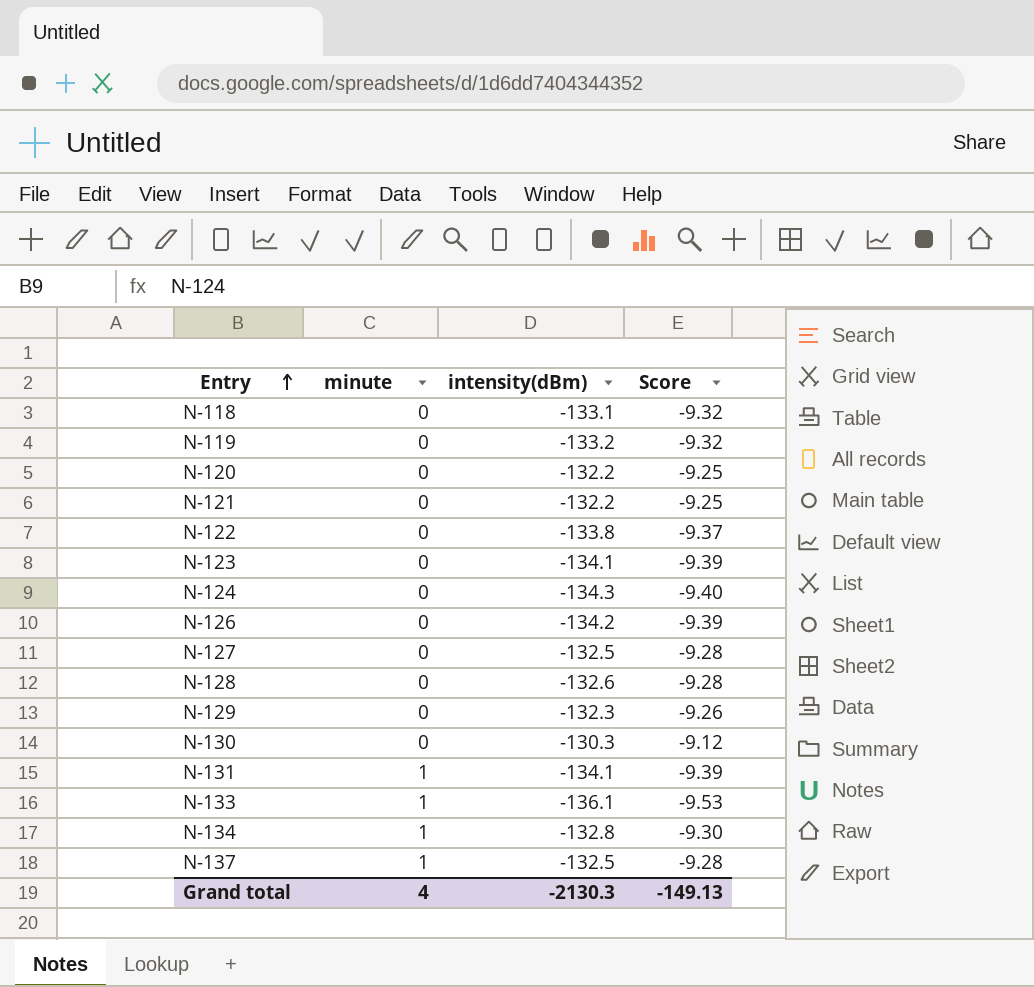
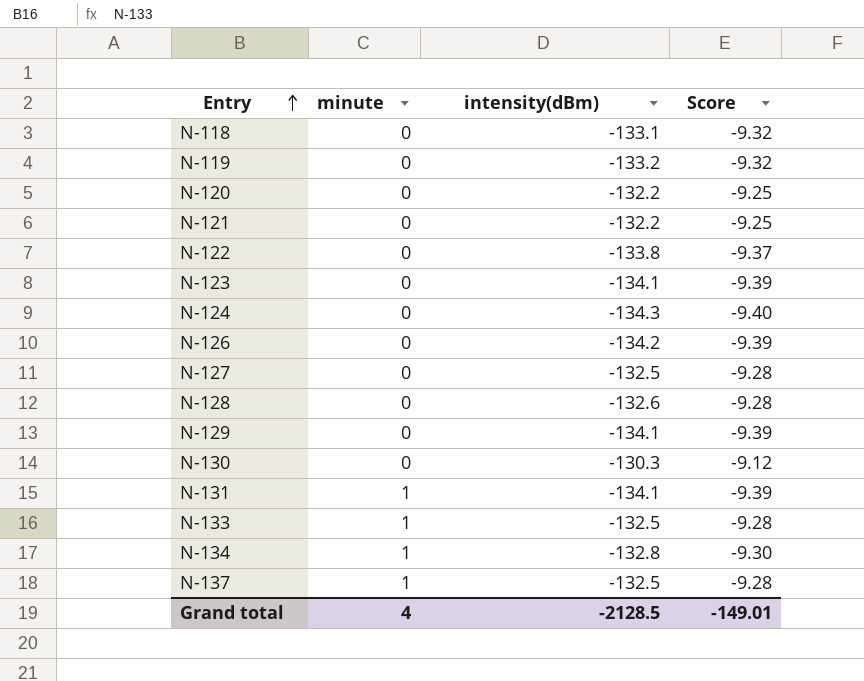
N-129 | intensity(dBm): -132.3 -> -134.1
N-129 | Score: -9.26 -> -9.39
N-133 | intensity(dBm): -136.1 -> -132.5
N-133 | Score: -9.53 -> -9.28
Grand total | intensity(dBm): -2130.3 -> -2128.5
Grand total | Score: -149.13 -> -149.01

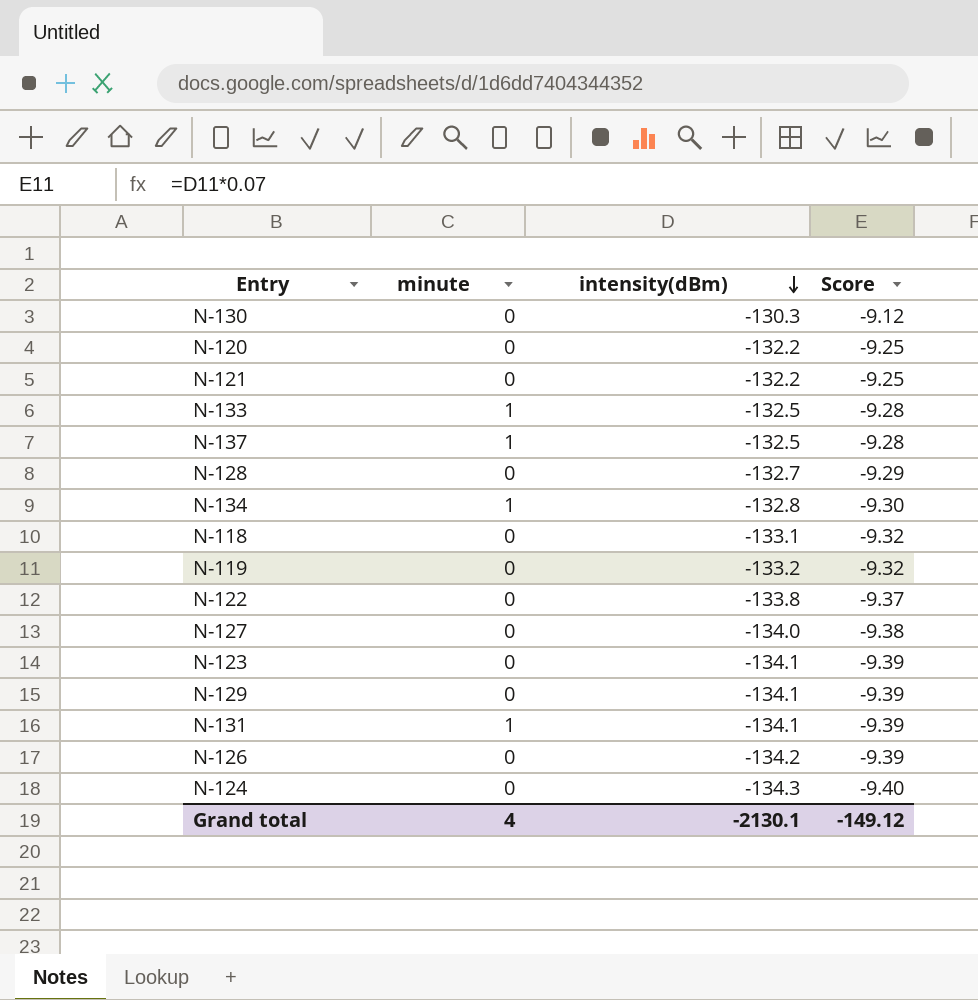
row order: Entry ascending -> intensity(dBm) descending
N-128 | intensity(dBm): -132.6 -> -132.7
N-128 | Score: -9.28 -> -9.29
N-127 | intensity(dBm): -132.5 -> -134.0
N-127 | Score: -9.28 -> -9.38
Grand total | intensity(dBm): -2128.5 -> -2130.1
Grand total | Score: -149.01 -> -149.12

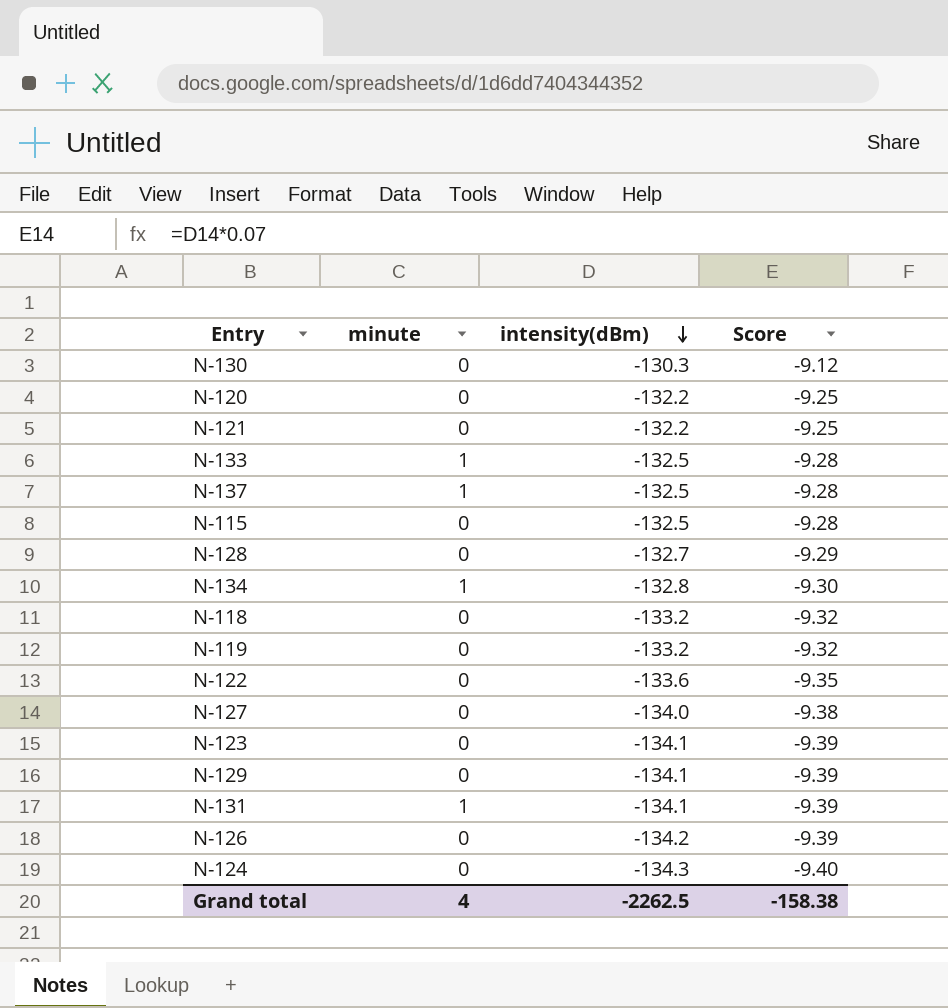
row N-115: none -> 0 | -132.5 | -9.28
N-118 | intensity(dBm): -133.1 -> -133.2
N-122 | intensity(dBm): -133.8 -> -133.6
N-122 | Score: -9.37 -> -9.35
Grand total | intensity(dBm): -2130.1 -> -2262.5
Grand total | Score: -149.12 -> -158.38

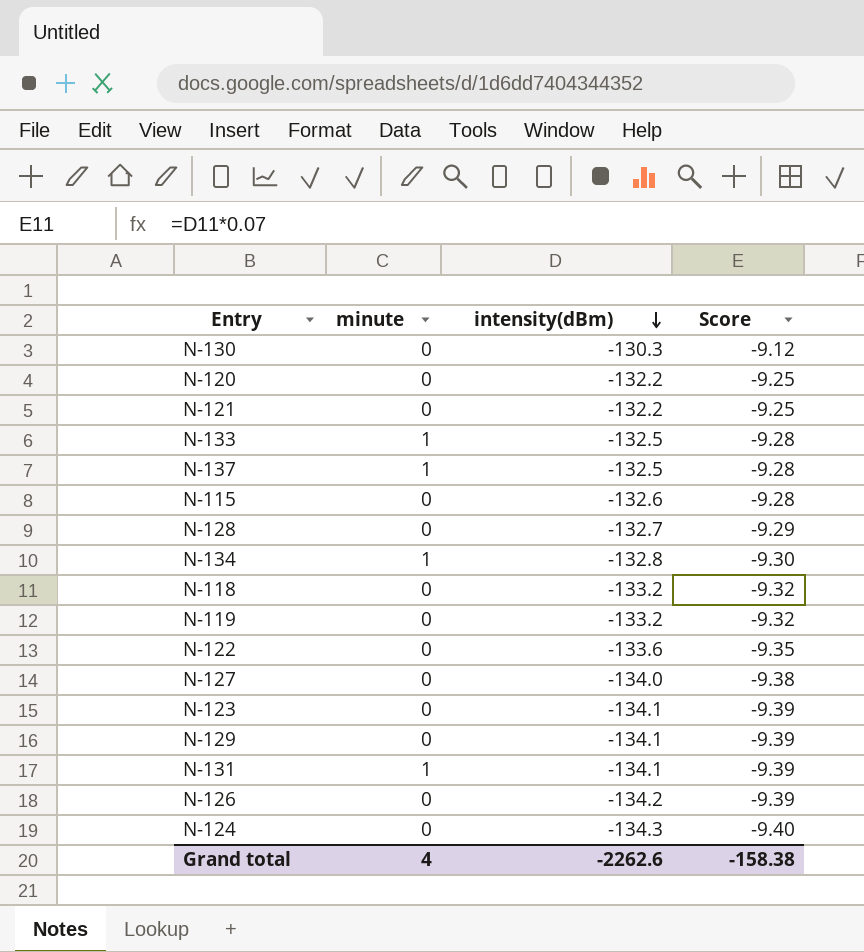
N-115 | intensity(dBm): -132.5 -> -132.6
Grand total | intensity(dBm): -2262.5 -> -2262.6

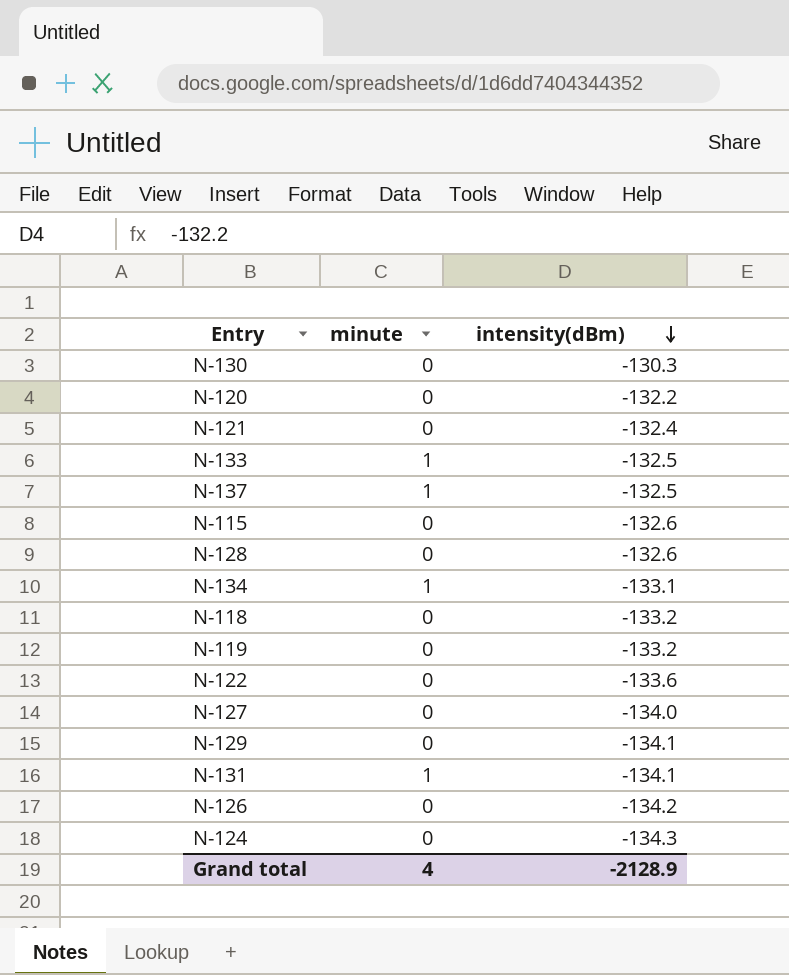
column Score | formula: [intensity(dBm)] * 0.07 -> none
row N-123: 0 | -134.1 | -9.39 -> none
N-121 | intensity(dBm): -132.2 -> -132.4
N-128 | intensity(dBm): -132.7 -> -132.6
N-134 | intensity(dBm): -132.8 -> -133.1
Grand total | intensity(dBm): -2262.6 -> -2128.9

